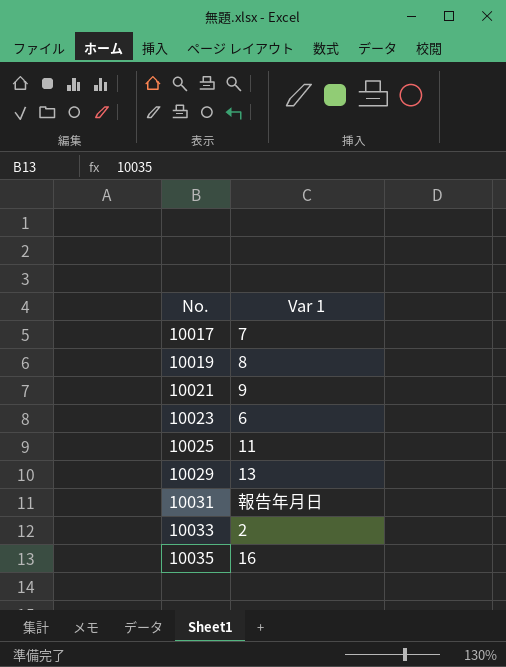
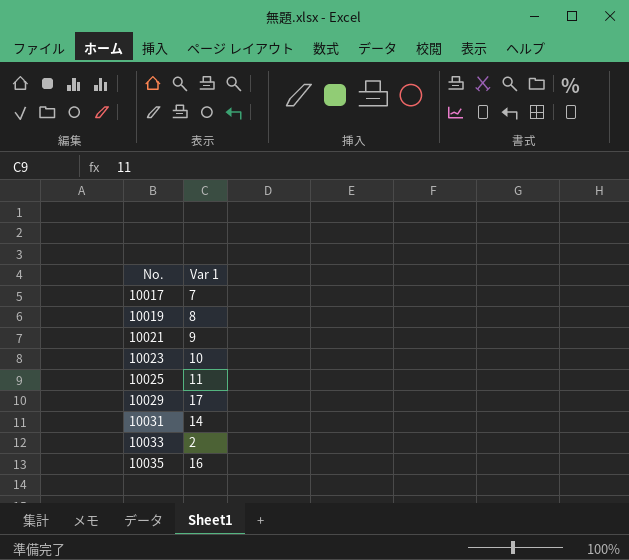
10023 | Var 1: 6 -> 10
10029 | Var 1: 13 -> 17
10031 | Var 1: 報告年月日 -> 14

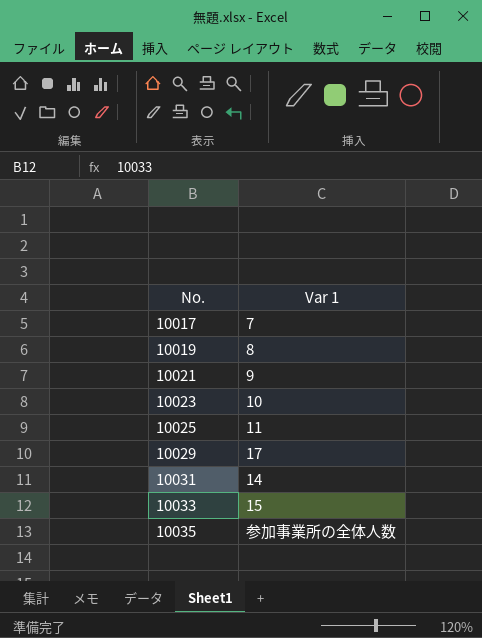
10033 | Var 1: 2 -> 15
10035 | Var 1: 16 -> 参加事業所の全体人数

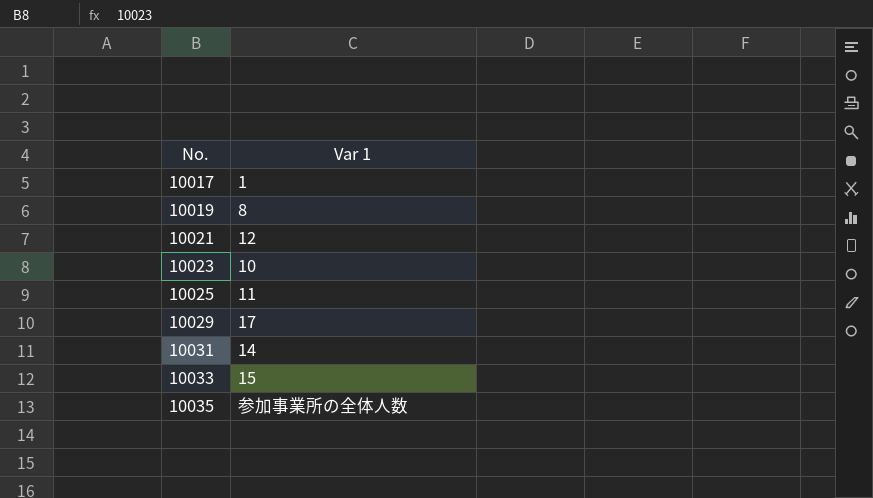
10017 | Var 1: 7 -> 1
10021 | Var 1: 9 -> 12

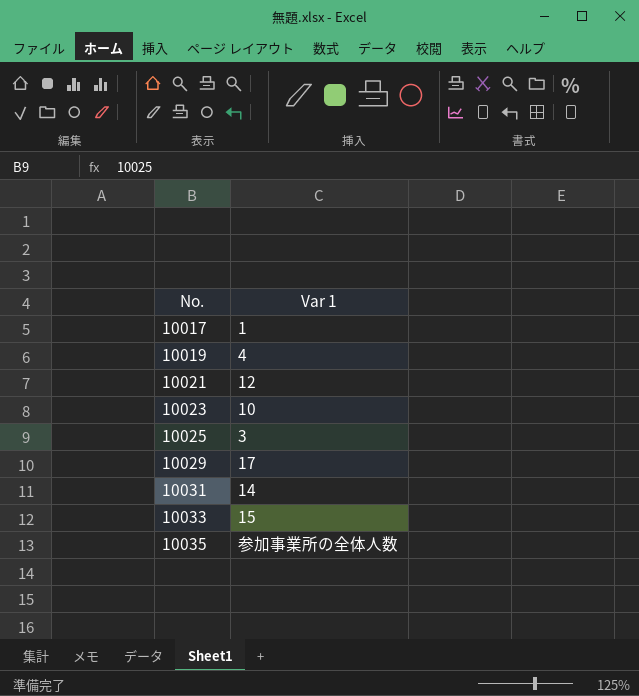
10019 | Var 1: 8 -> 4
10025 | Var 1: 11 -> 3

